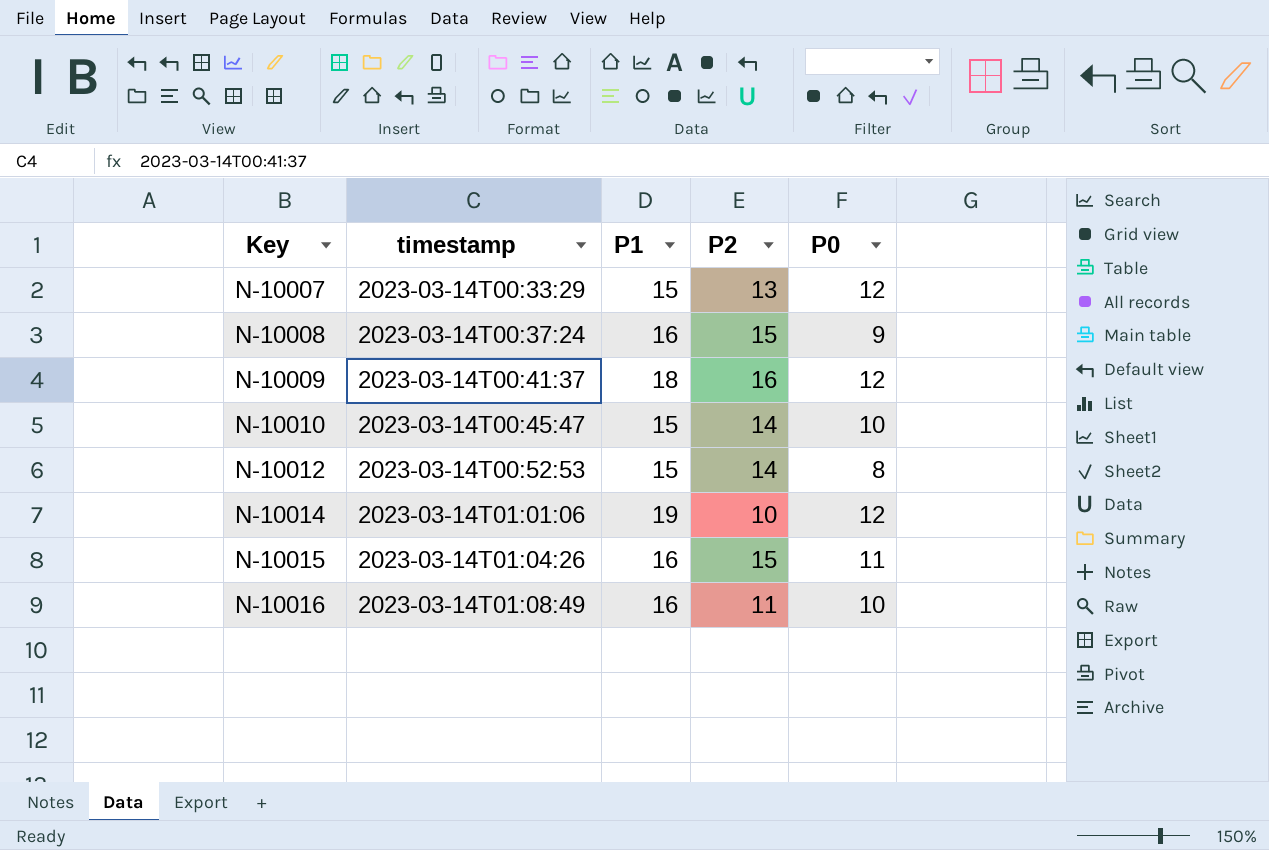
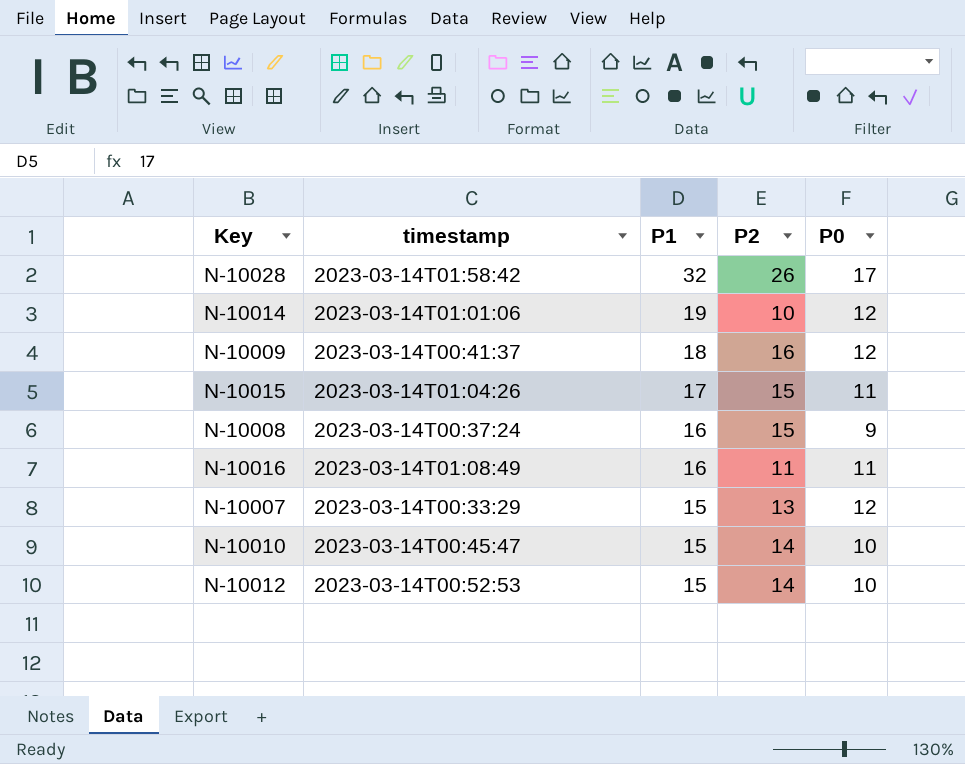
row order: Key ascending -> P1 descending
row N-10028: none -> 2023-03-14T01:58:42 | 32 | 26 | 17
N-10015 | P1: 16 -> 17
N-10016 | P0: 10 -> 11
N-10012 | P0: 8 -> 10

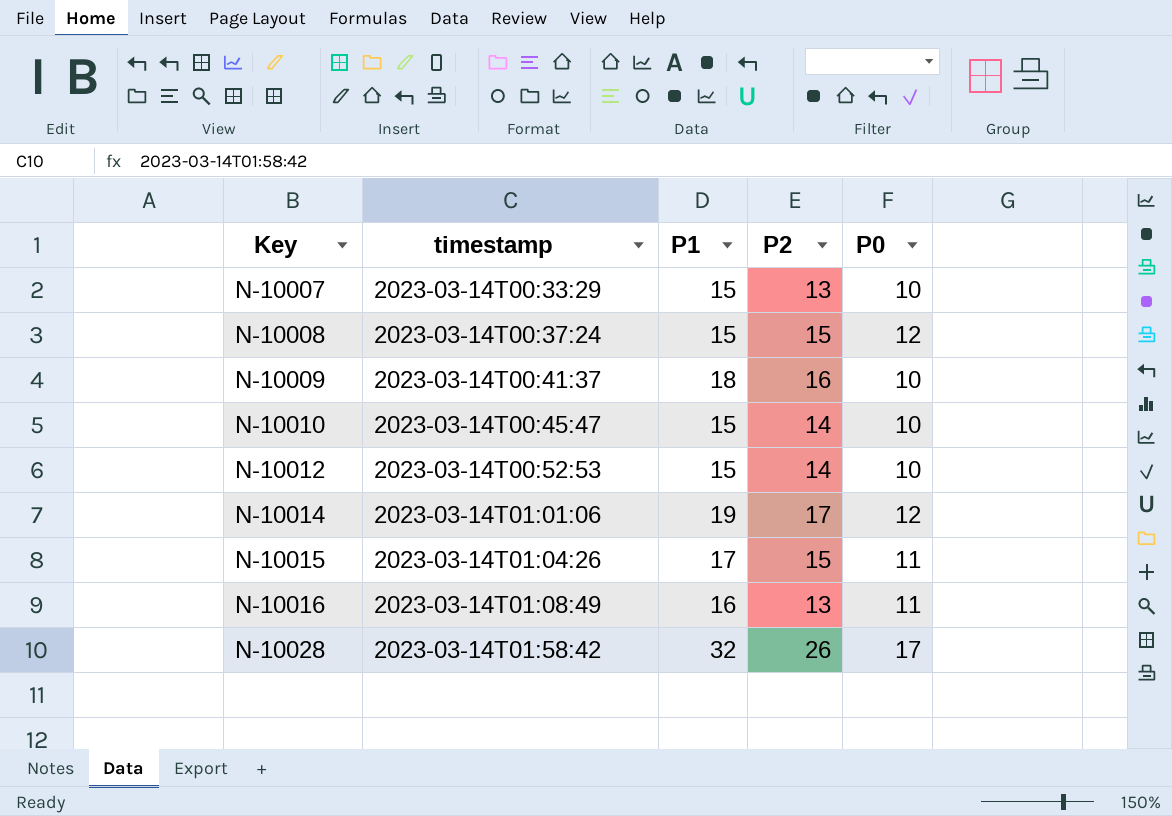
row order: P1 descending -> Key ascending
N-10007 | P0: 12 -> 10
N-10008 | P1: 16 -> 15
N-10008 | P0: 9 -> 12
N-10009 | P0: 12 -> 10
N-10014 | P2: 10 -> 17
N-10016 | P2: 11 -> 13

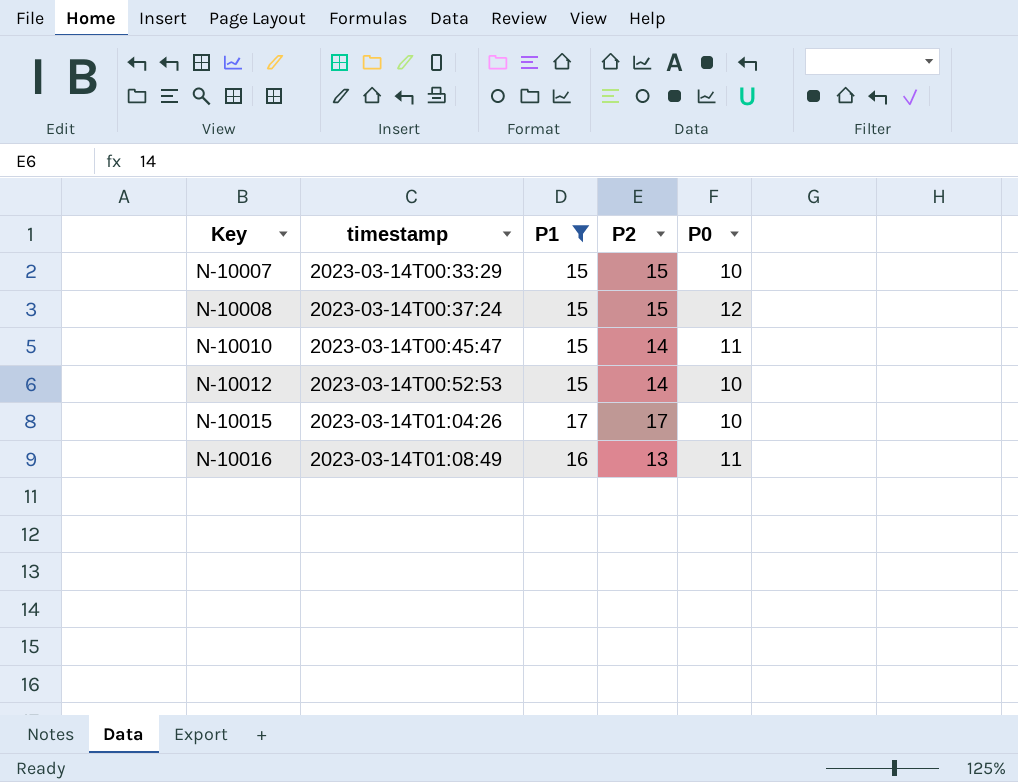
filter: none -> P1 <= 17
N-10007 | P2: 13 -> 15
N-10010 | P0: 10 -> 11
N-10015 | P2: 15 -> 17
N-10015 | P0: 11 -> 10

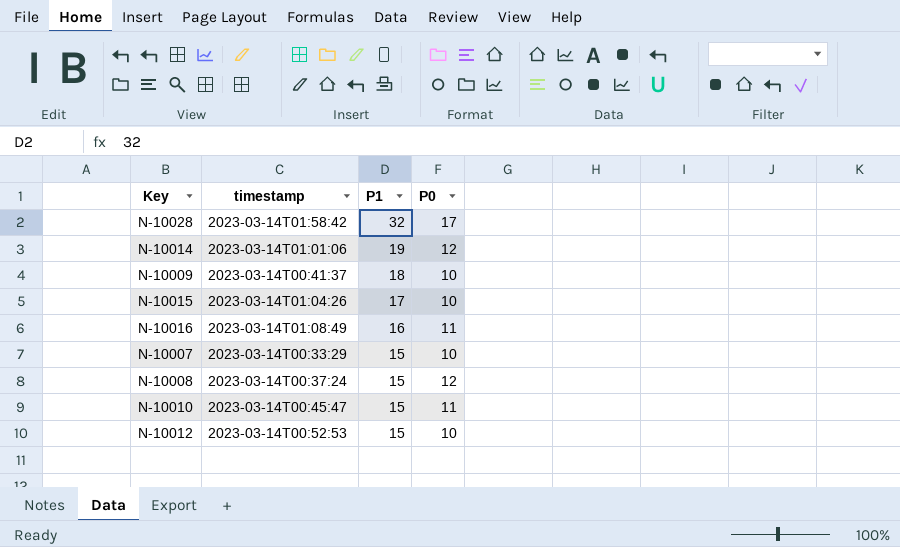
filter: P1 <= 17 -> none
row order: Key ascending -> P1 descending
column P2 | position: 4 -> none

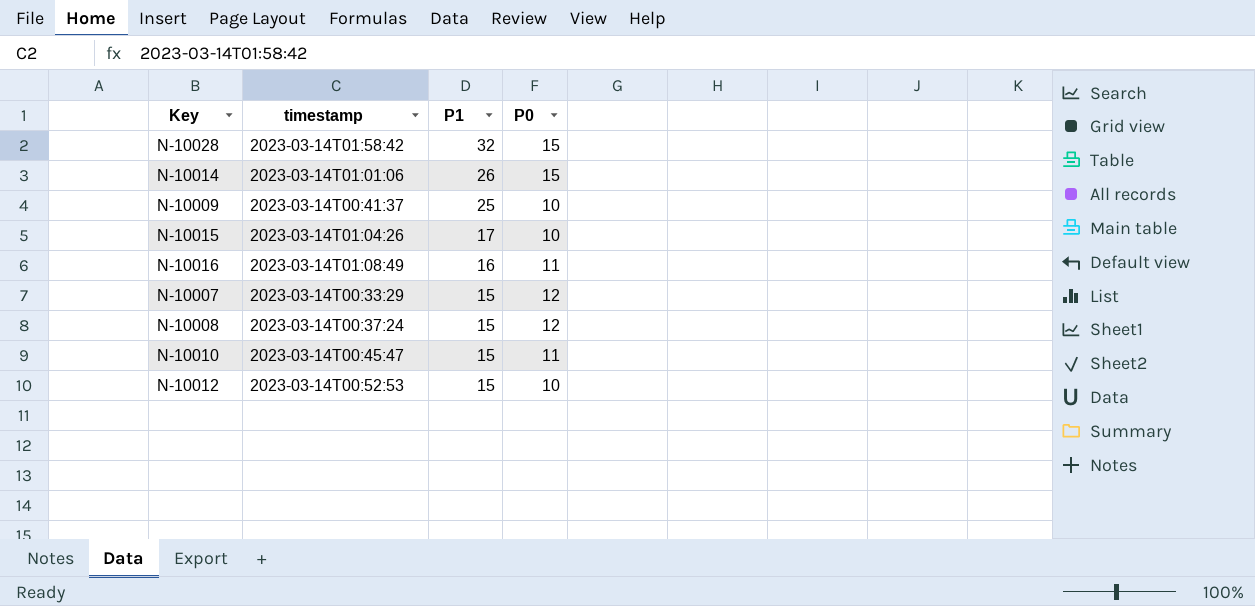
N-10028 | P0: 17 -> 15
N-10014 | P1: 19 -> 26
N-10014 | P0: 12 -> 15
N-10009 | P1: 18 -> 25
N-10007 | P0: 10 -> 12

